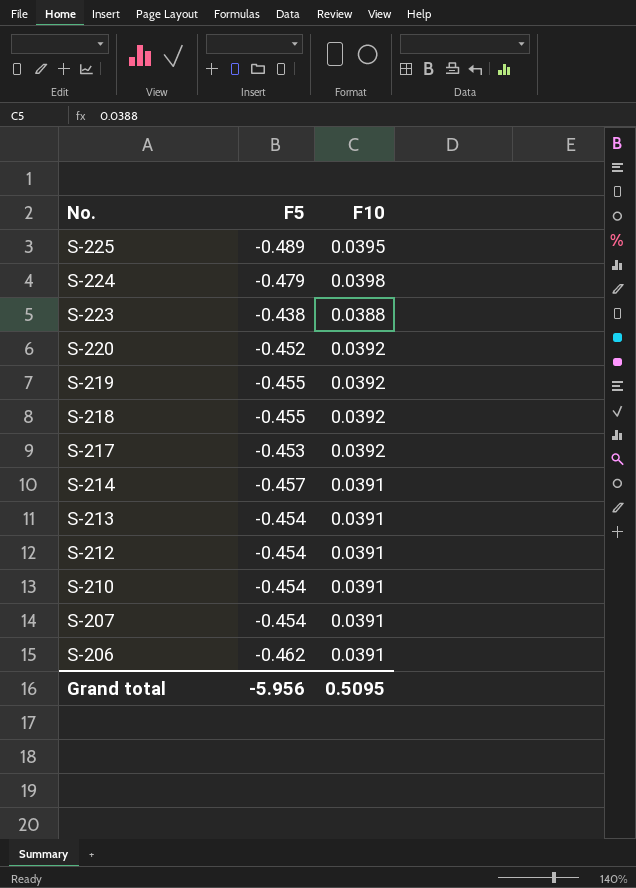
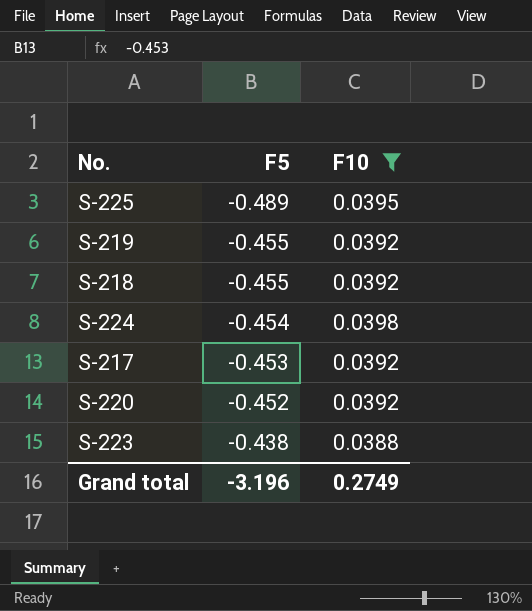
filter: none -> F10 != 0.0391
row order: No. descending -> F5 ascending
S-224 | F5: -0.479 -> -0.454
Grand total | F5: -5.956 -> -3.196
Grand total | F10: 0.5095 -> 0.2749

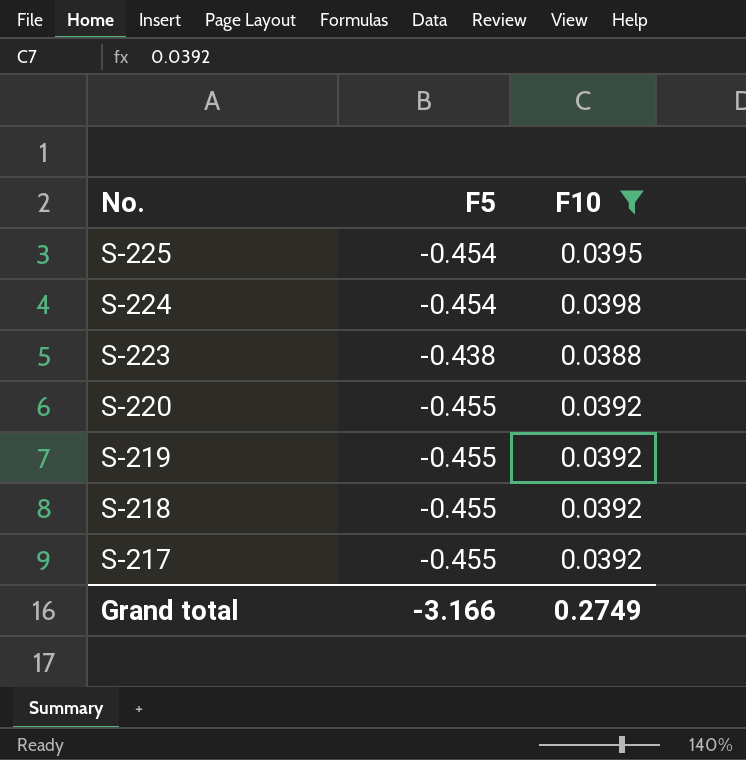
row order: F5 ascending -> No. descending
S-225 | F5: -0.489 -> -0.454
S-220 | F5: -0.452 -> -0.455
S-217 | F5: -0.453 -> -0.455
Grand total | F5: -3.196 -> -3.166

